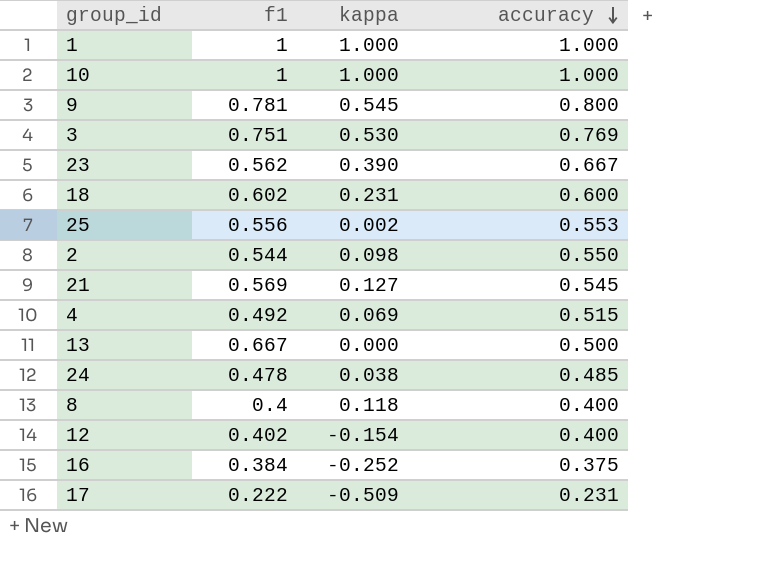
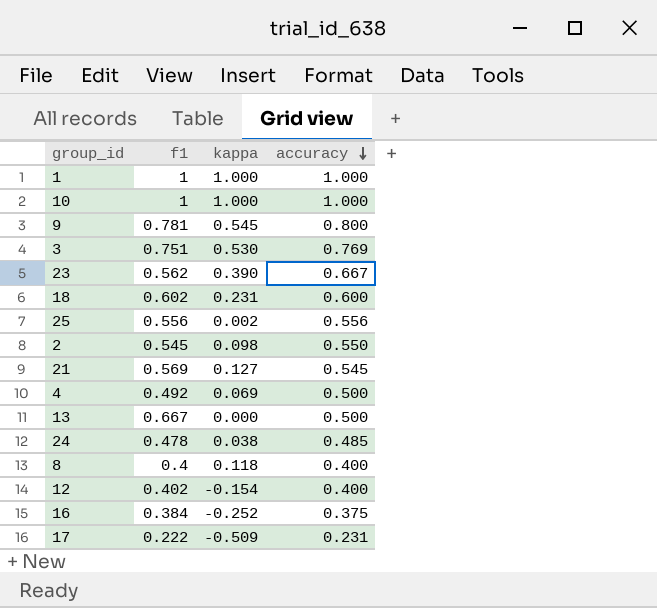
25 | accuracy: 0.553 -> 0.556
2 | f1: 0.544 -> 0.545
4 | accuracy: 0.515 -> 0.500

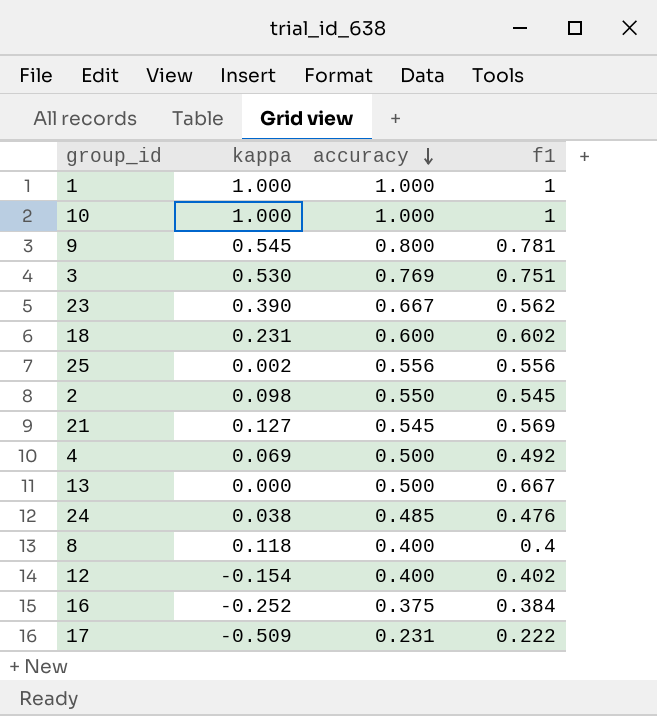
column f1 | position: 2 -> 4
24 | f1: 0.478 -> 0.476

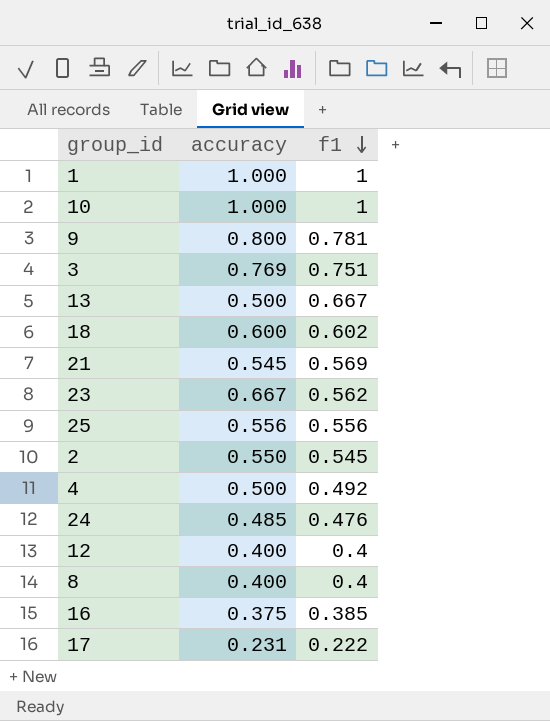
row order: accuracy descending -> f1 descending
column kappa | position: 2 -> none
12 | f1: 0.402 -> 0.4
16 | f1: 0.384 -> 0.385

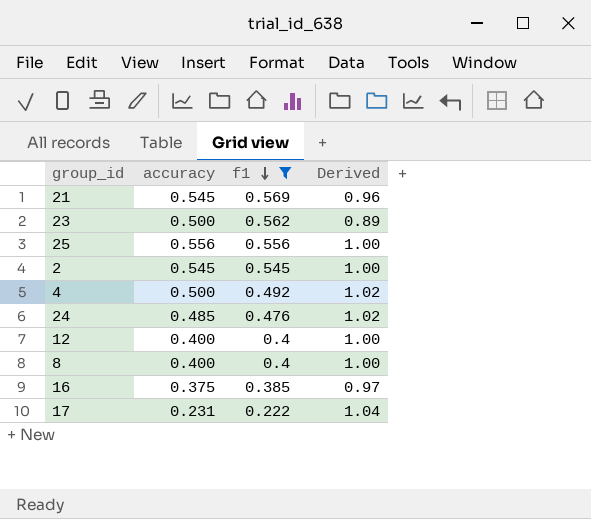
filter: none -> f1 <= 0.569
column Derived | formula: none -> [accuracy] / [f1]
23 | accuracy: 0.667 -> 0.500
2 | accuracy: 0.550 -> 0.545

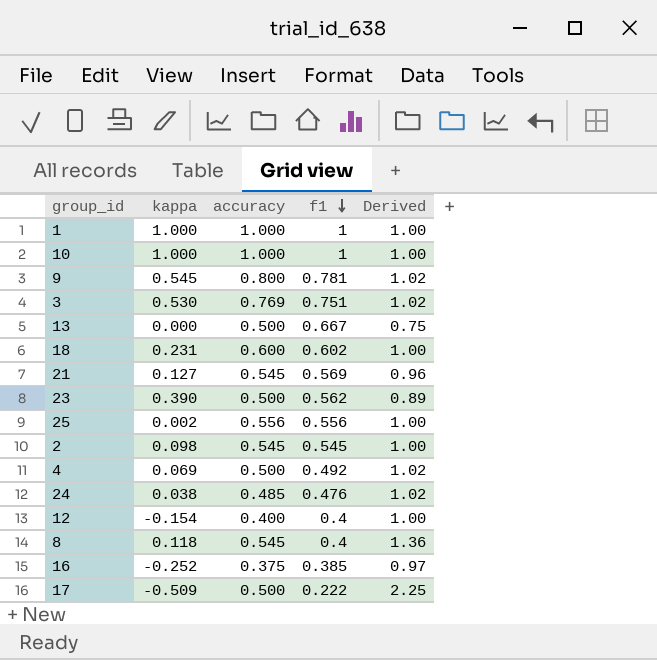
filter: f1 <= 0.569 -> none
column kappa | position: none -> 2
8 | accuracy: 0.400 -> 0.545
8 | Derived: 1.00 -> 1.36
17 | accuracy: 0.231 -> 0.500
17 | Derived: 1.04 -> 2.25

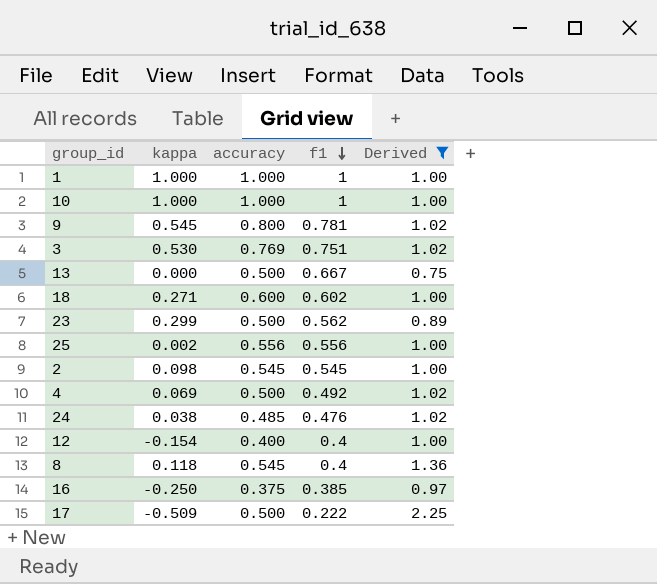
filter: none -> Derived != 0.96
18 | kappa: 0.231 -> 0.271
23 | kappa: 0.390 -> 0.299
16 | kappa: -0.252 -> -0.250

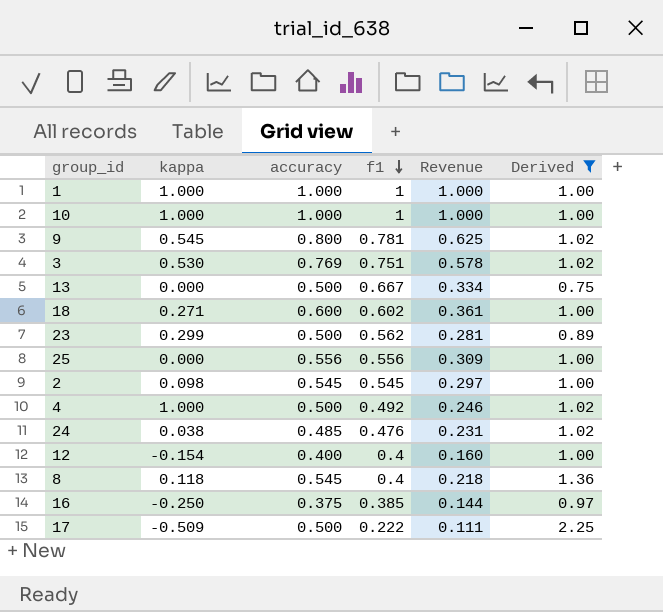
column Revenue | formula: none -> [accuracy] * [f1]
25 | kappa: 0.002 -> 0.000
4 | kappa: 0.069 -> 1.000

